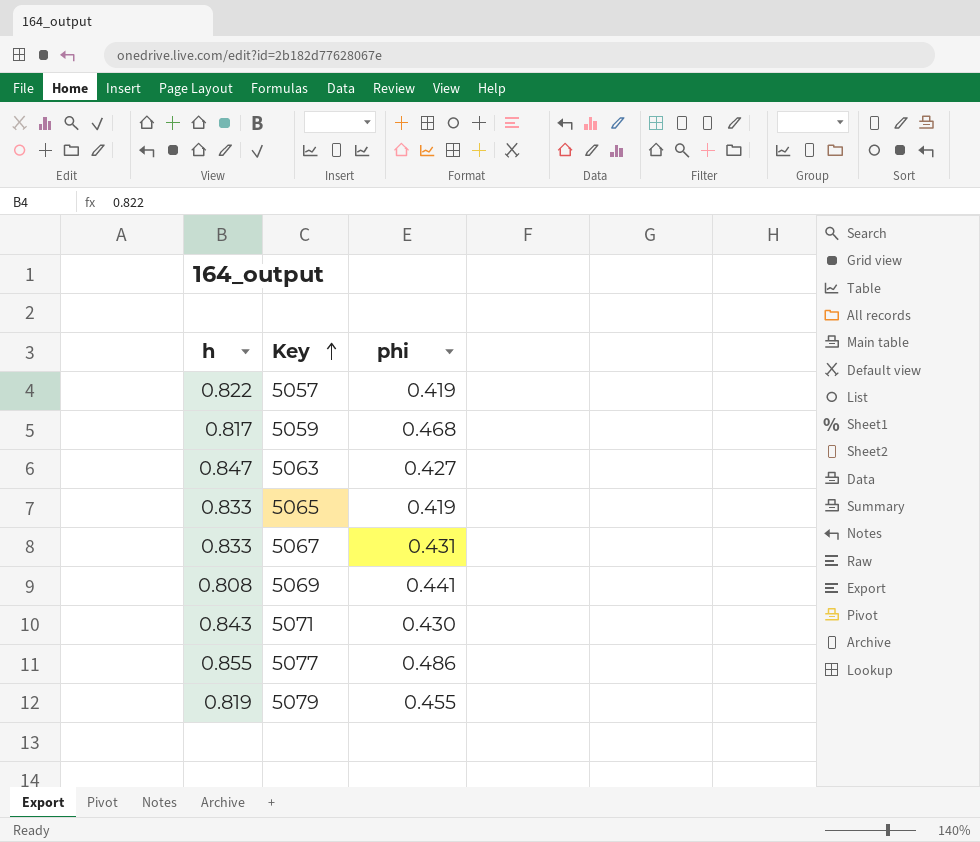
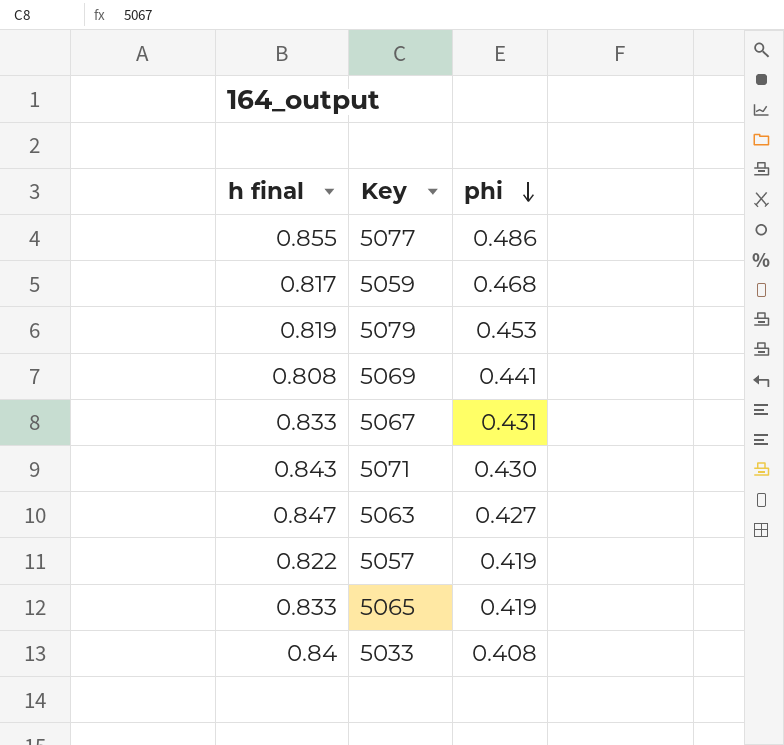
row order: Key ascending -> phi descending
column name: h -> h final
5079 | phi: 0.455 -> 0.453
row 5033: none -> 0.84 | 0.408

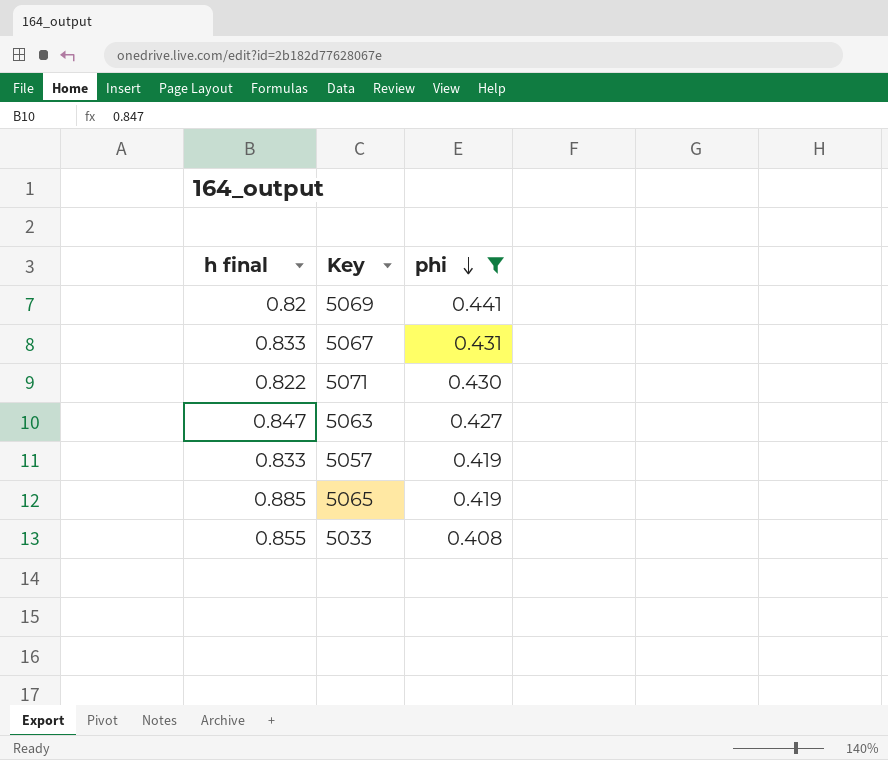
filter: none -> phi <= 0.441
5069 | h final: 0.808 -> 0.82
5071 | h final: 0.843 -> 0.822
5057 | h final: 0.822 -> 0.833
5065 | h final: 0.833 -> 0.885
5033 | h final: 0.84 -> 0.855

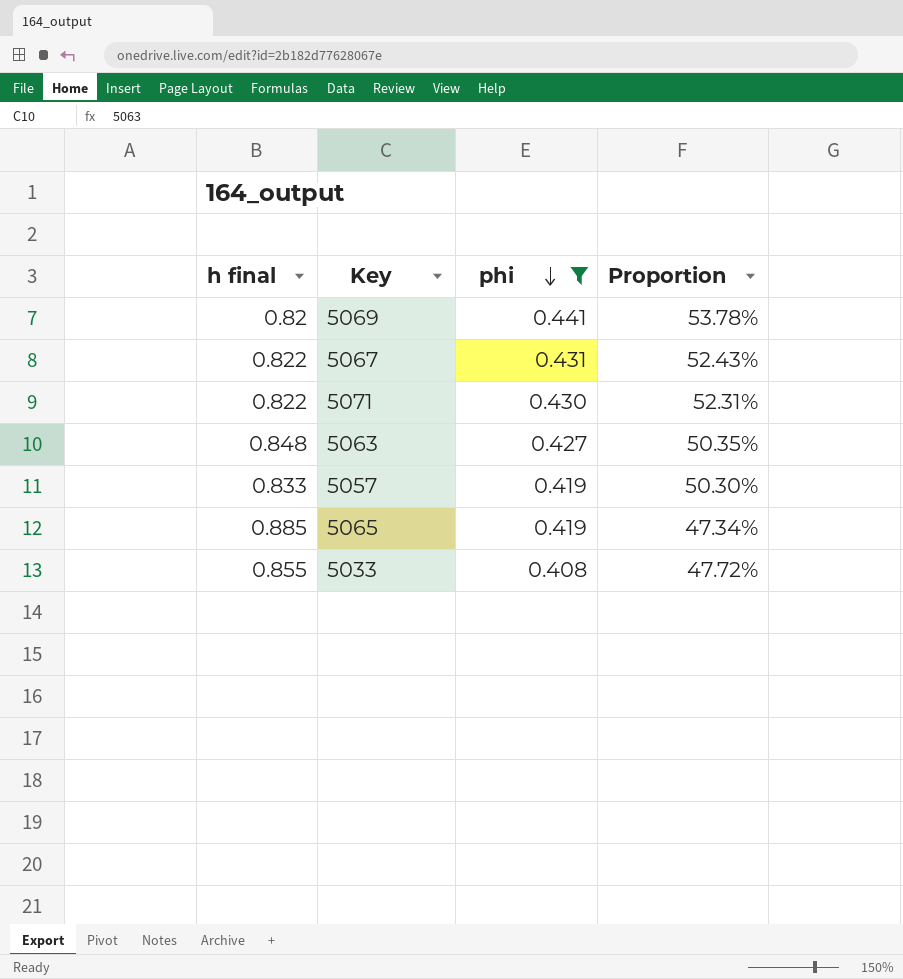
column Proportion | formula: none -> [phi] / [h final]
5067 | h final: 0.833 -> 0.822
5063 | h final: 0.847 -> 0.848

